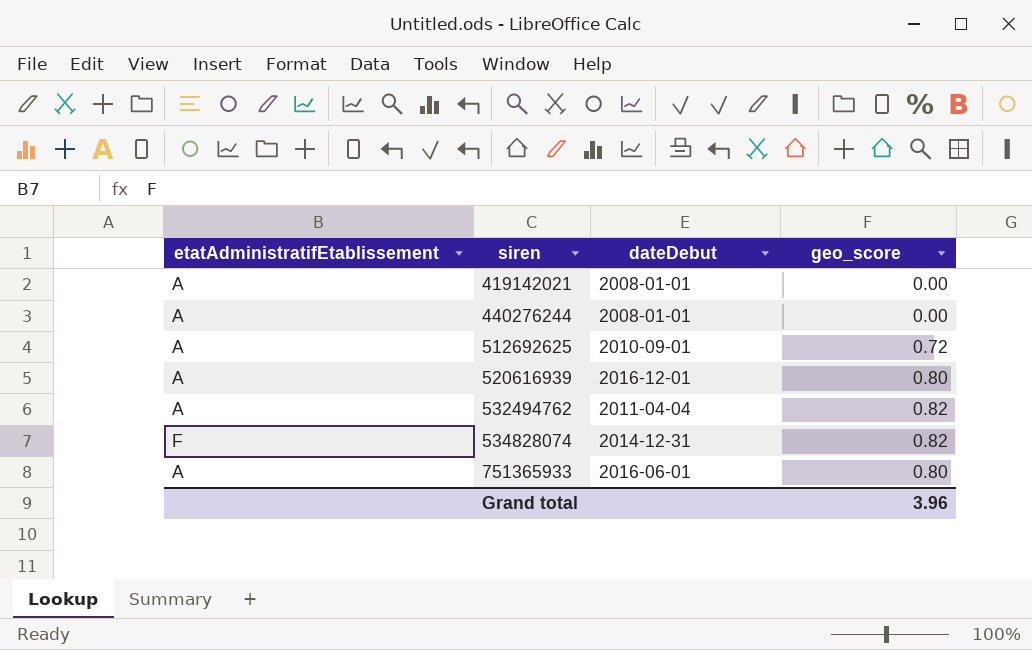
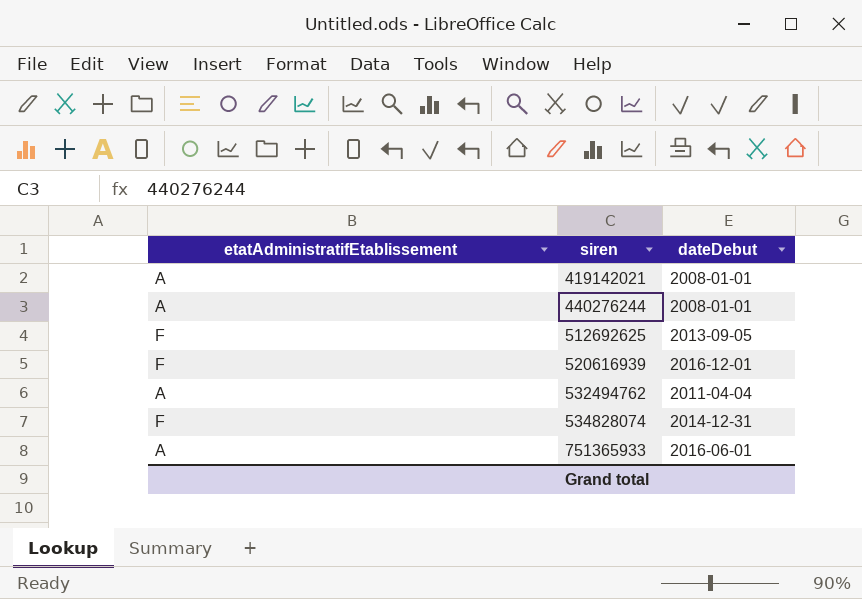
column geo_score | position: 4 -> none
512692625 | etatAdministratifEtablissement: A -> F
512692625 | dateDebut: 2010-09-01 -> 2013-09-05
520616939 | etatAdministratifEtablissement: A -> F

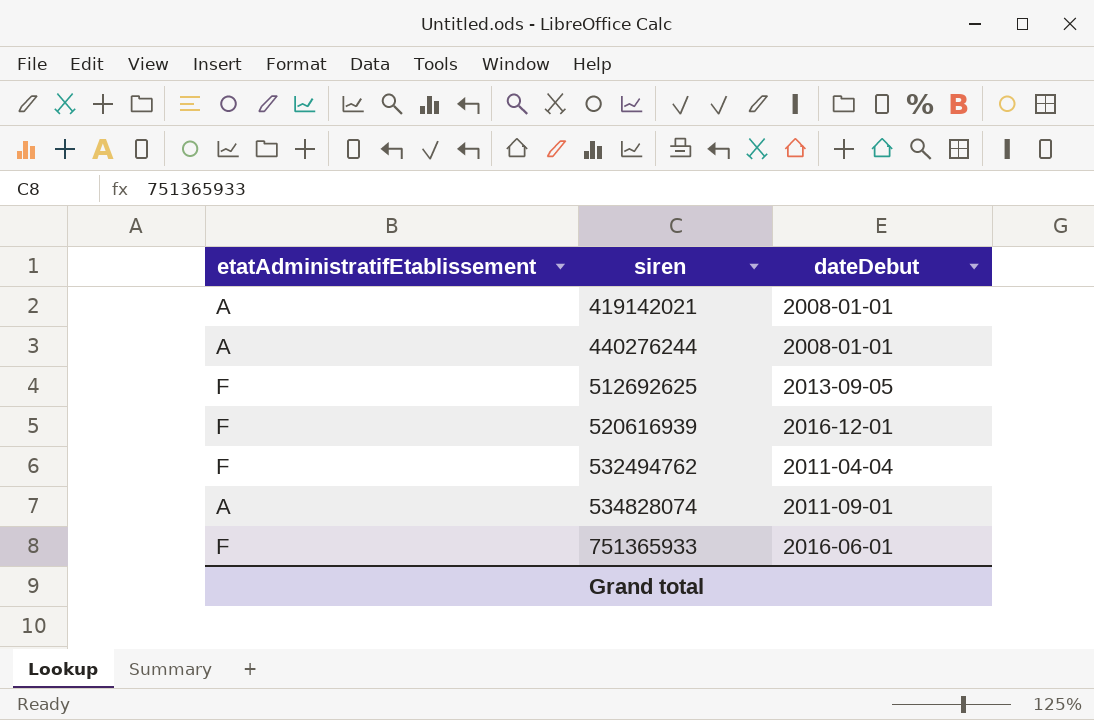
532494762 | etatAdministratifEtablissement: A -> F
534828074 | etatAdministratifEtablissement: F -> A
534828074 | dateDebut: 2014-12-31 -> 2011-09-01
751365933 | etatAdministratifEtablissement: A -> F

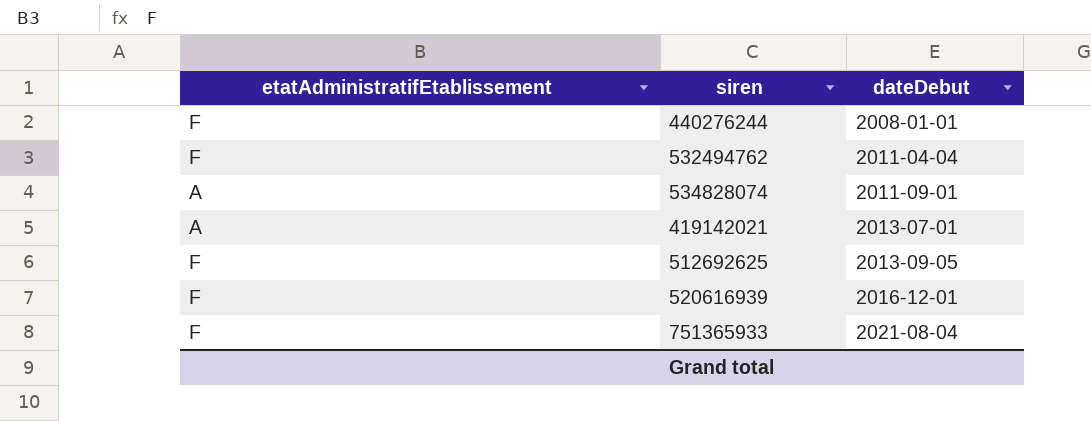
row order: siren ascending -> dateDebut ascending
440276244 | etatAdministratifEtablissement: A -> F
419142021 | dateDebut: 2008-01-01 -> 2013-07-01
751365933 | dateDebut: 2016-06-01 -> 2021-08-04

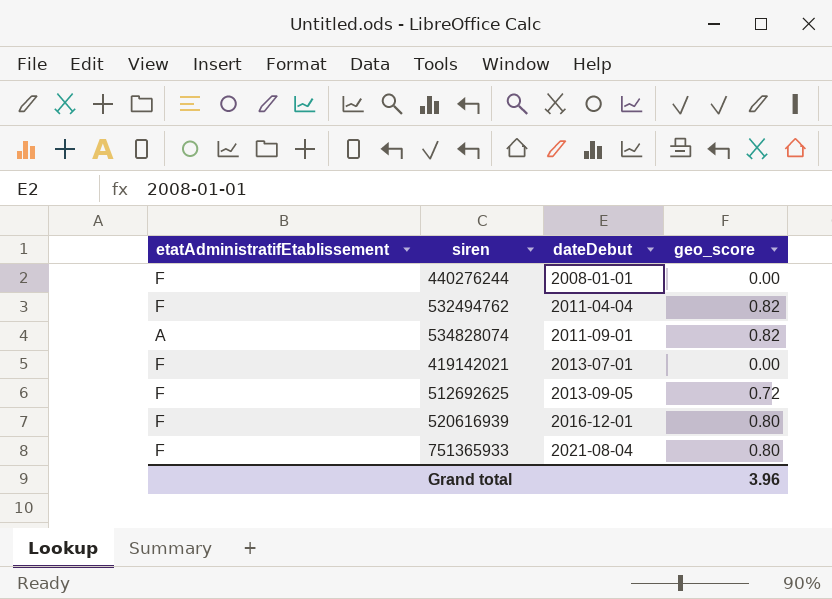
column geo_score | position: none -> 4
419142021 | etatAdministratifEtablissement: A -> F

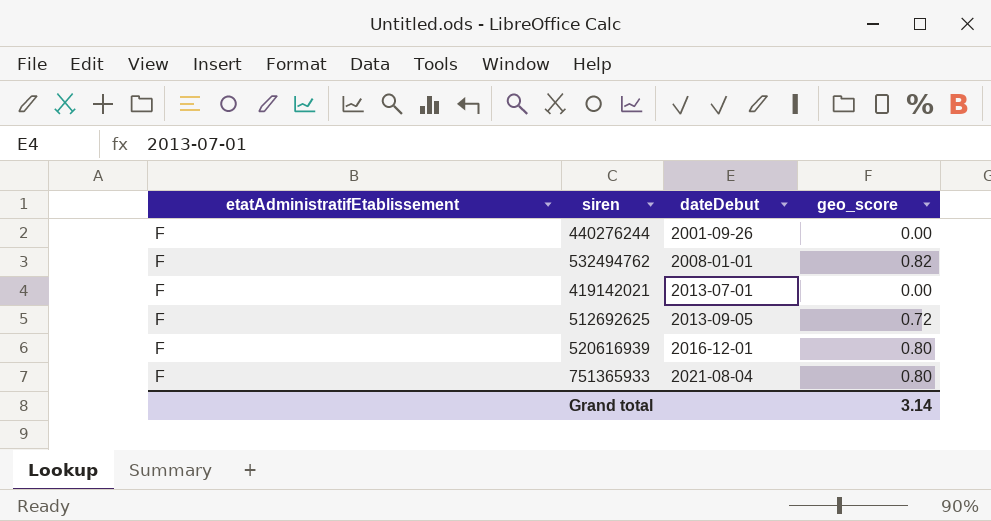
row 534828074: A | 2011-09-01 | 0.82 -> none
440276244 | dateDebut: 2008-01-01 -> 2001-09-26
532494762 | dateDebut: 2011-04-04 -> 2008-01-01
Grand total | geo_score: 3.96 -> 3.14

